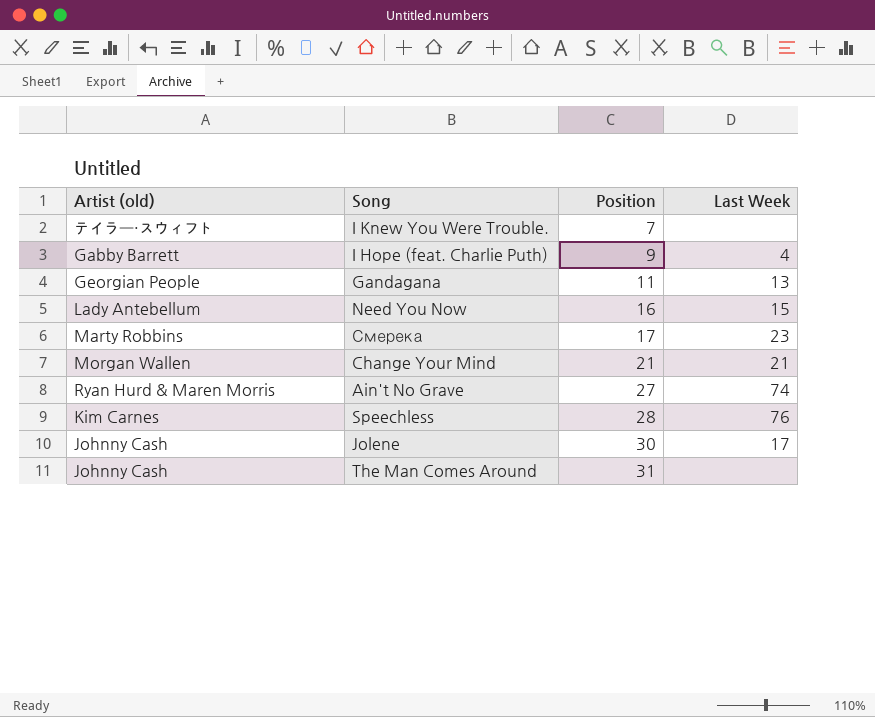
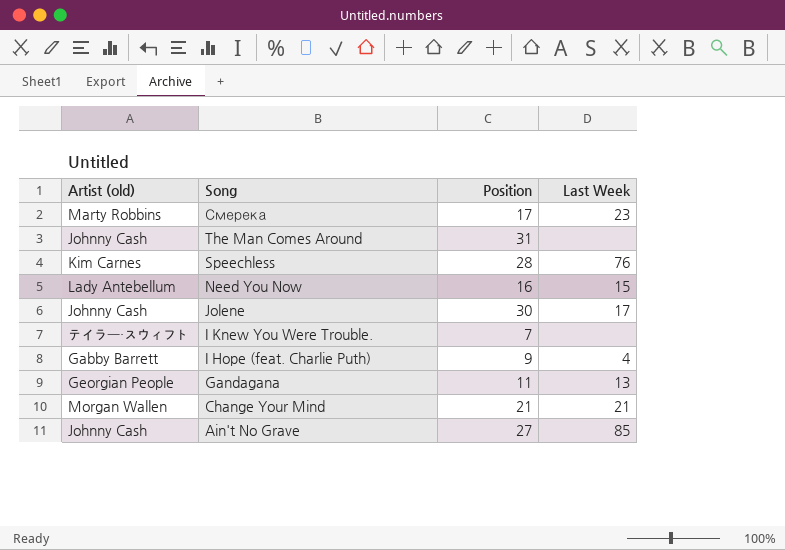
row order: Position ascending -> Song descending
Ain't No Grave | Artist (old): Ryan Hurd & Maren Morris -> Johnny Cash
Ain't No Grave | Last Week: 74 -> 85

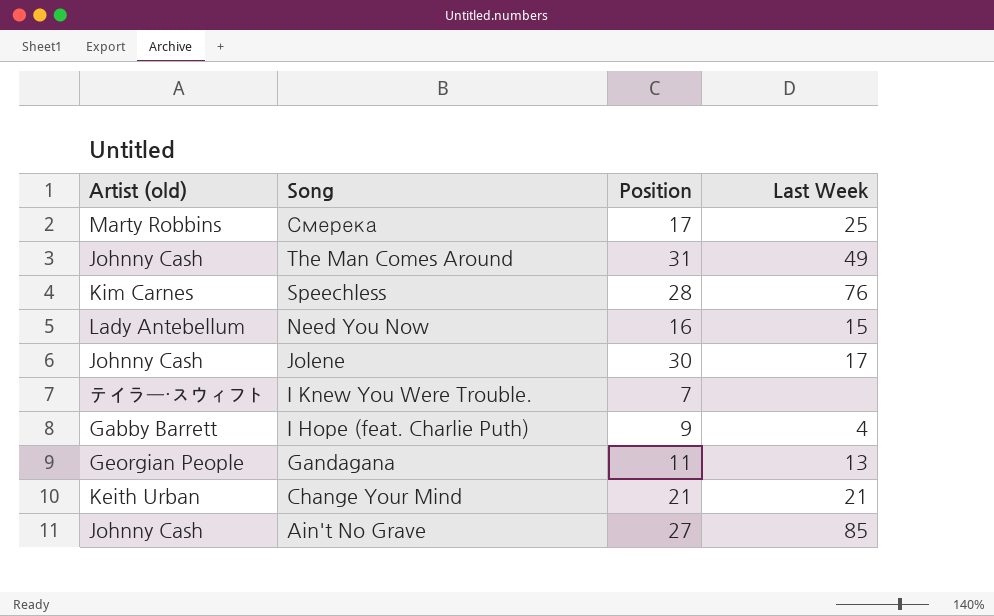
Смерека | Last Week: 23 -> 25
The Man Comes Around | Last Week: none -> 49
Change Your Mind | Artist (old): Morgan Wallen -> Keith Urban

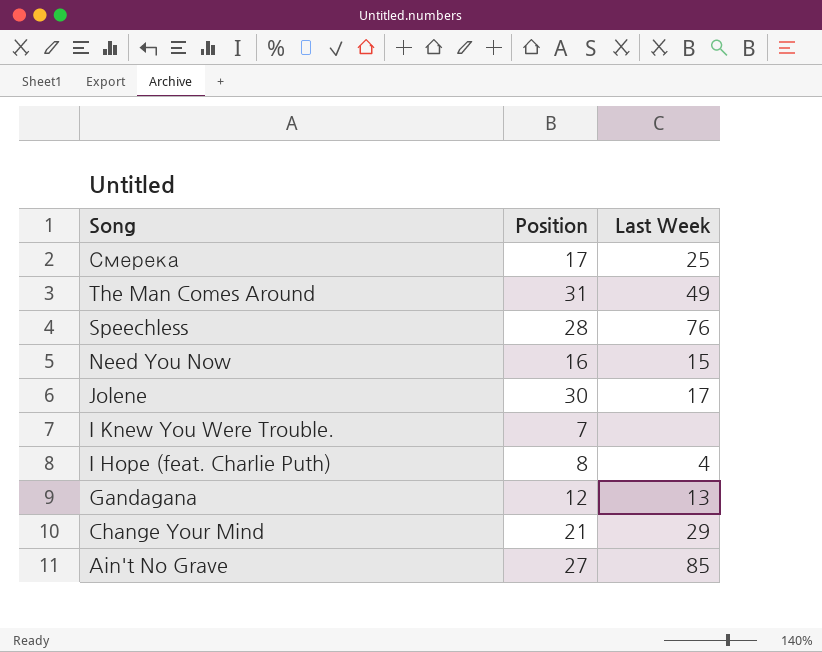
column Artist (old) | position: 1 -> none
I Hope (feat. Charlie Puth) | Position: 9 -> 8
Gandagana | Position: 11 -> 12
Change Your Mind | Last Week: 21 -> 29

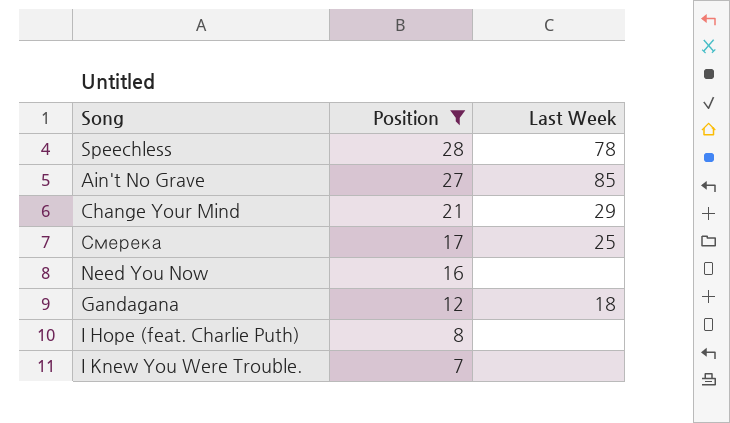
filter: none -> Position <= 28
row order: Song descending -> Position descending
Speechless | Last Week: 76 -> 78
Need You Now | Last Week: 15 -> none
Gandagana | Last Week: 13 -> 18
I Hope (feat. Charlie Puth) | Last Week: 4 -> none

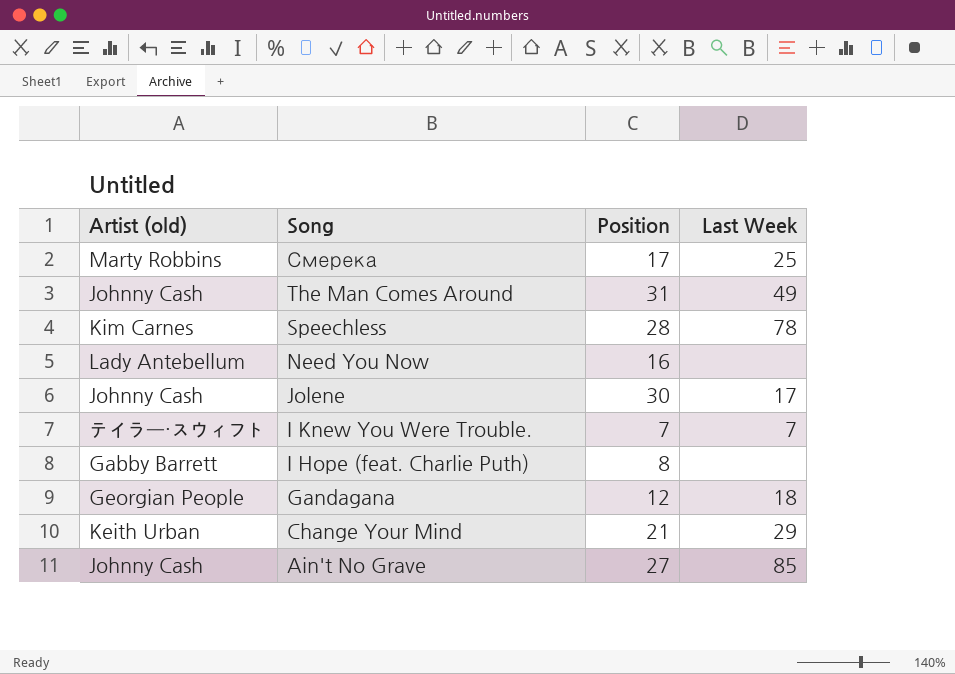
filter: Position <= 28 -> none
row order: Position descending -> Song descending
column Artist (old) | position: none -> 1
I Knew You Were Trouble. | Last Week: none -> 7

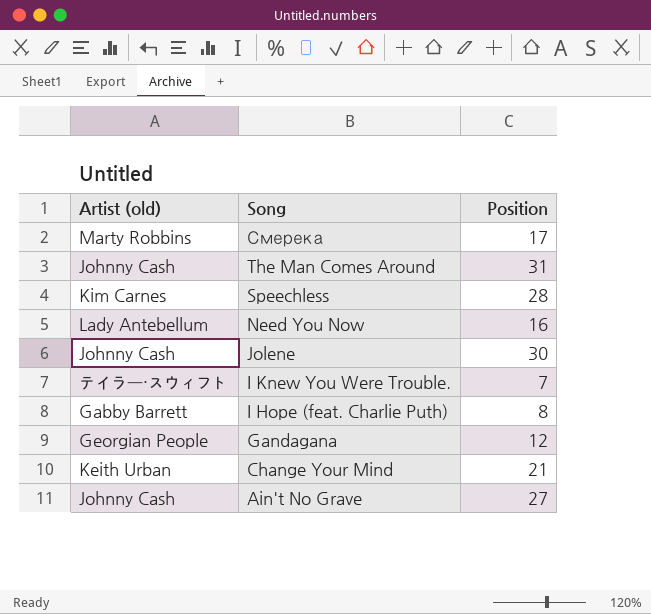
column Last Week | position: 4 -> none

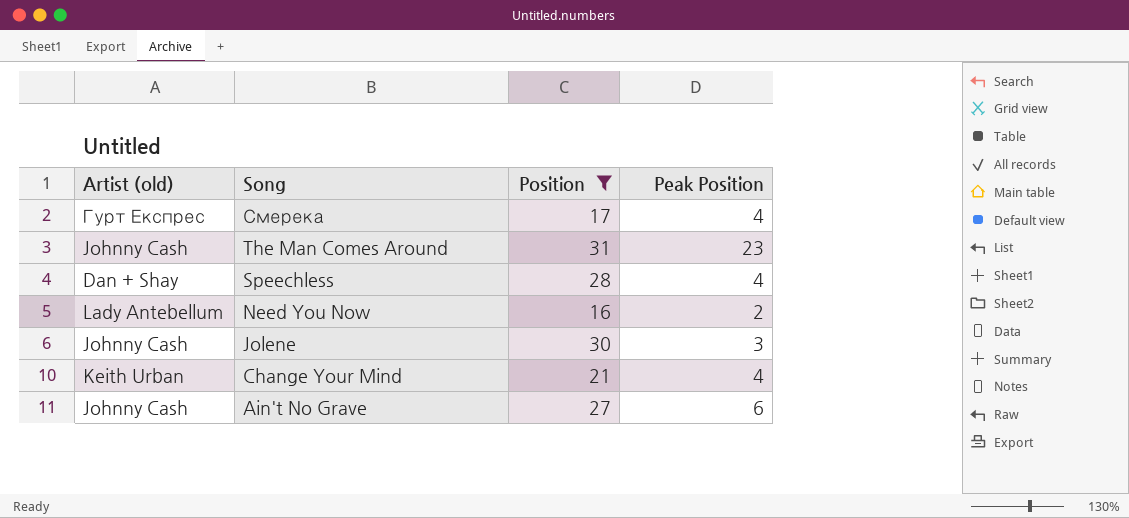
filter: none -> Position >= 16
column Peak Position | position: none -> 4
Смерека | Artist (old): Marty Robbins -> Гурт Експрес
Speechless | Artist (old): Kim Carnes -> Dan + Shay

